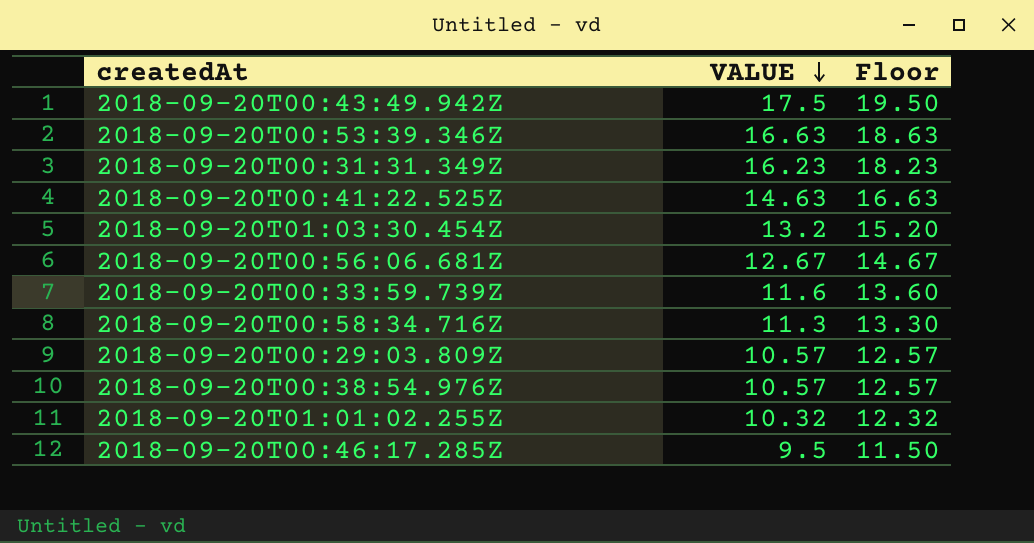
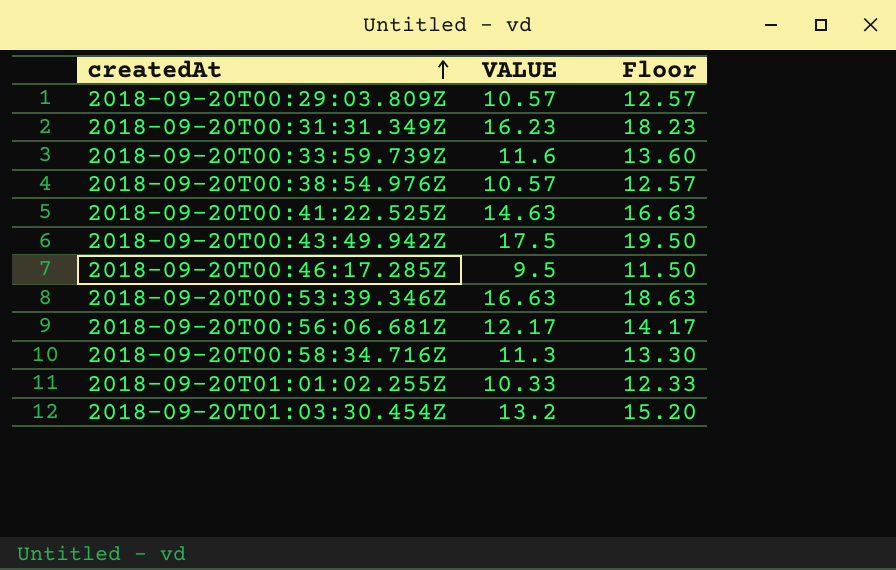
row order: VALUE descending -> createdAt ascending
2018-09-20T00:56:06.681Z | VALUE: 12.67 -> 12.17
2018-09-20T00:56:06.681Z | Floor: 14.67 -> 14.17
2018-09-20T01:01:02.255Z | VALUE: 10.32 -> 10.33
2018-09-20T01:01:02.255Z | Floor: 12.32 -> 12.33

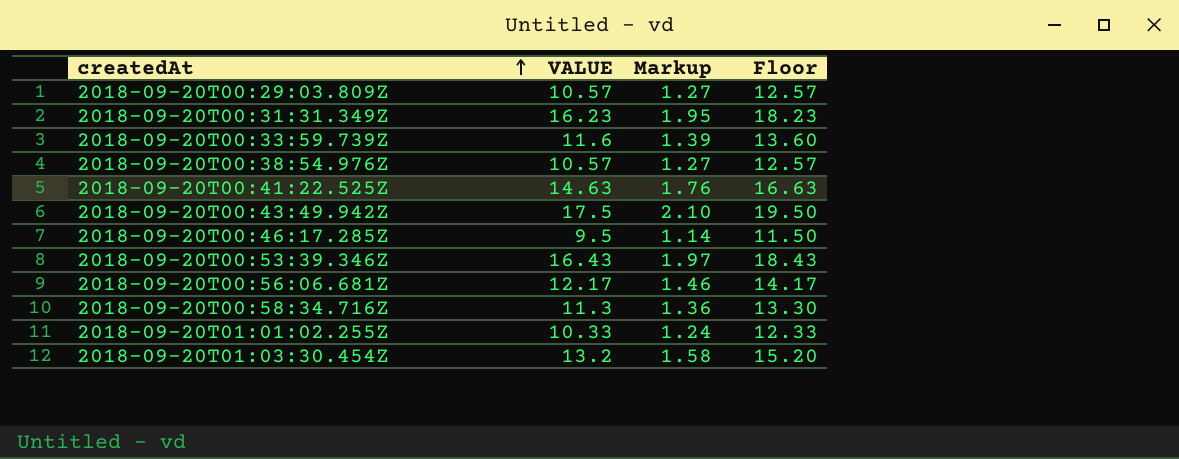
column Markup | formula: none -> [VALUE] * 0.12
2018-09-20T00:53:39.346Z | VALUE: 16.63 -> 16.43
2018-09-20T00:53:39.346Z | Floor: 18.63 -> 18.43

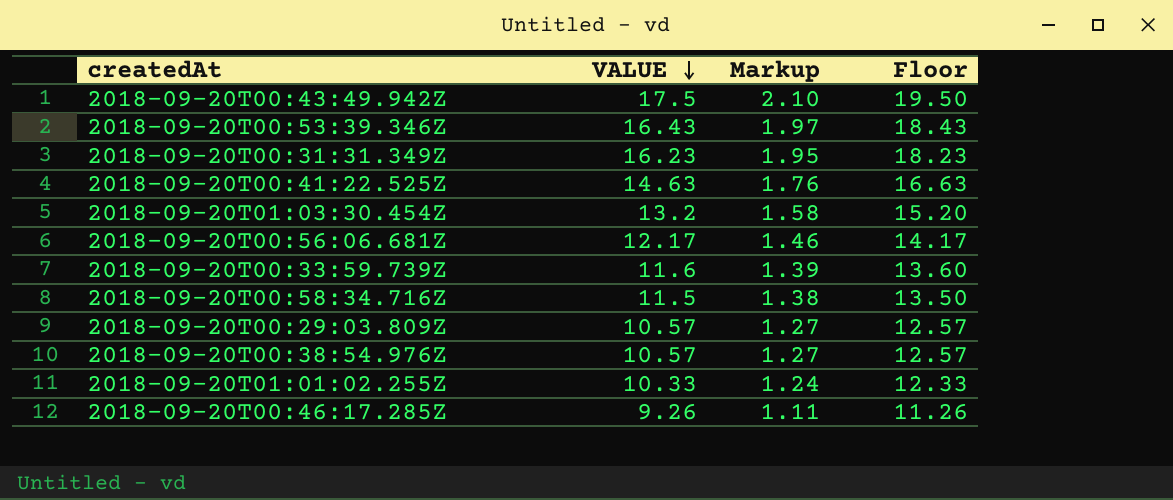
row order: createdAt ascending -> VALUE descending
2018-09-20T00:58:34.716Z | VALUE: 11.3 -> 11.5
2018-09-20T00:58:34.716Z | Markup: 1.36 -> 1.38
2018-09-20T00:58:34.716Z | Floor: 13.30 -> 13.50
2018-09-20T00:46:17.285Z | VALUE: 9.5 -> 9.26
2018-09-20T00:46:17.285Z | Markup: 1.14 -> 1.11
2018-09-20T00:46:17.285Z | Floor: 11.50 -> 11.26

